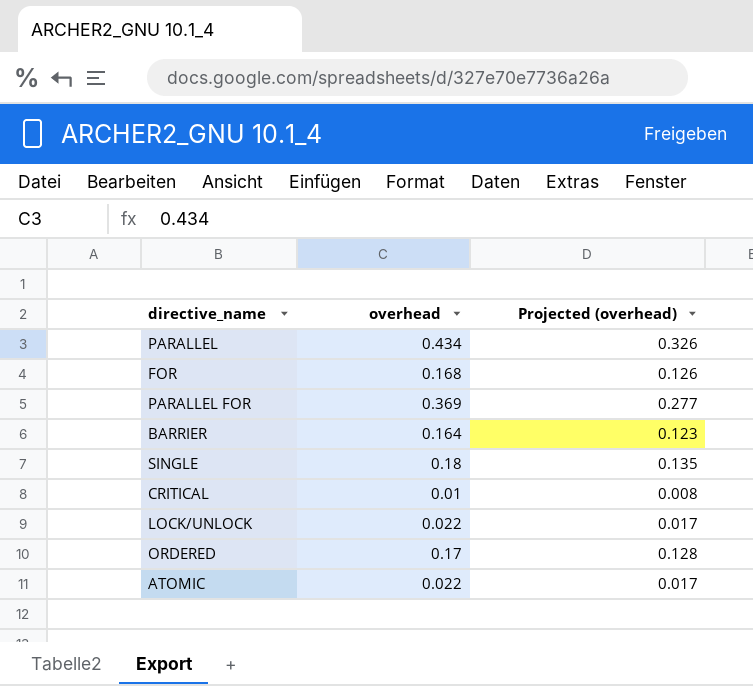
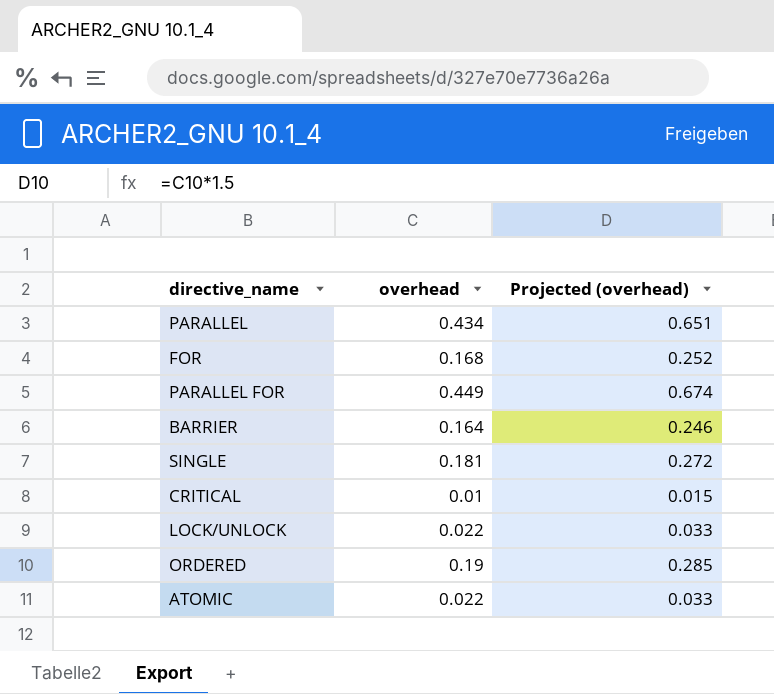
column Projected (overhead) | formula: [overhead] * 0.75 -> [overhead] * 1.5
PARALLEL FOR | overhead: 0.369 -> 0.449
SINGLE | overhead: 0.18 -> 0.181
ORDERED | overhead: 0.17 -> 0.19

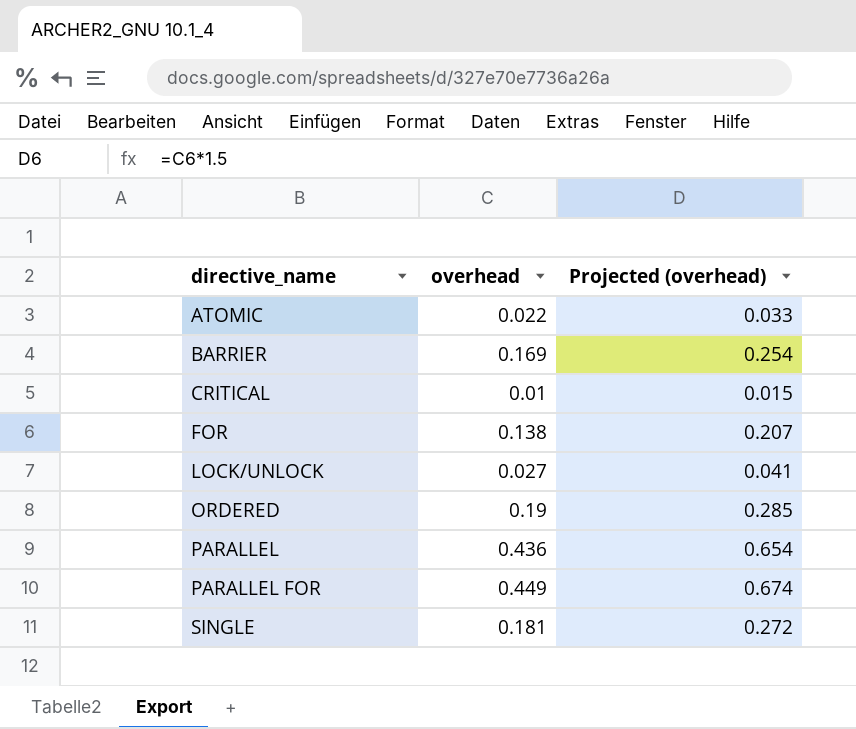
row order: none -> directive_name ascending
BARRIER | overhead: 0.164 -> 0.169
BARRIER | Projected (overhead): 0.246 -> 0.254
FOR | overhead: 0.168 -> 0.138
FOR | Projected (overhead): 0.252 -> 0.207
LOCK/UNLOCK | overhead: 0.022 -> 0.027
LOCK/UNLOCK | Projected (overhead): 0.033 -> 0.041
PARALLEL | overhead: 0.434 -> 0.436
PARALLEL | Projected (overhead): 0.651 -> 0.654

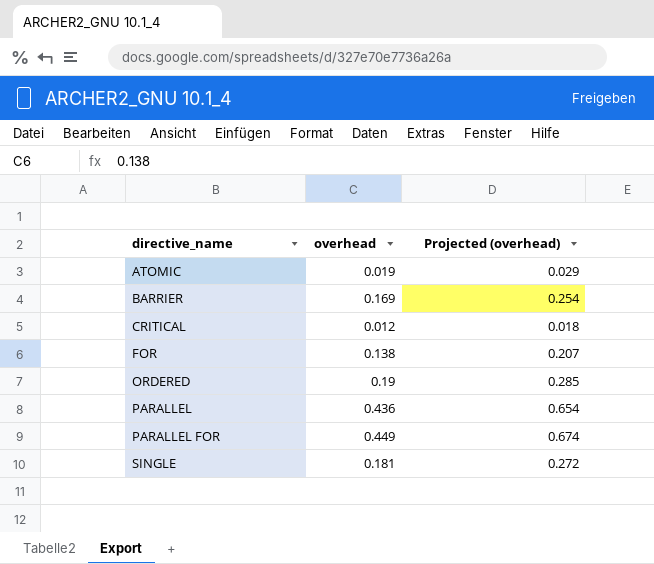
row LOCK/UNLOCK: 0.027 | 0.041 -> none
ATOMIC | overhead: 0.022 -> 0.019
ATOMIC | Projected (overhead): 0.033 -> 0.029
CRITICAL | overhead: 0.01 -> 0.012
CRITICAL | Projected (overhead): 0.015 -> 0.018

